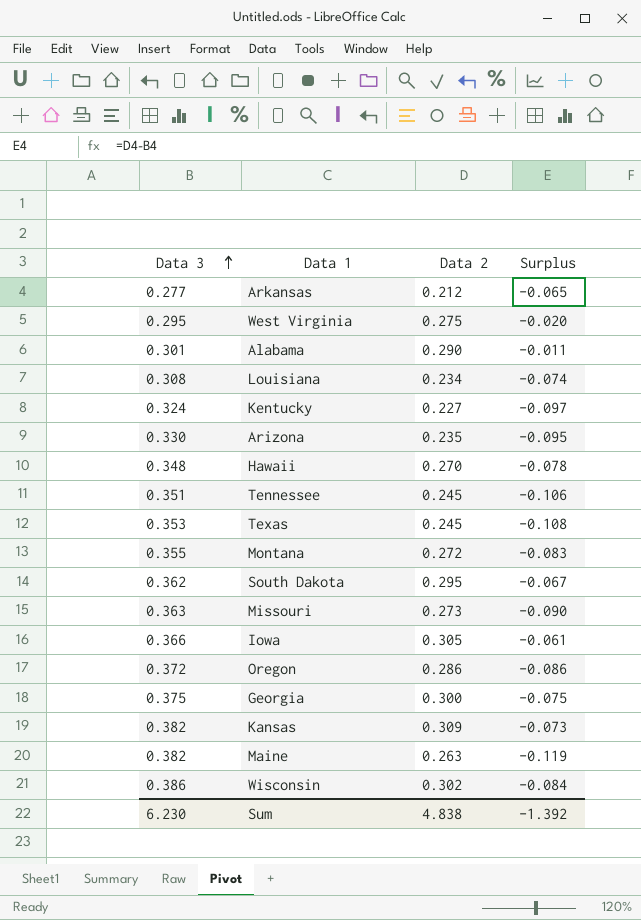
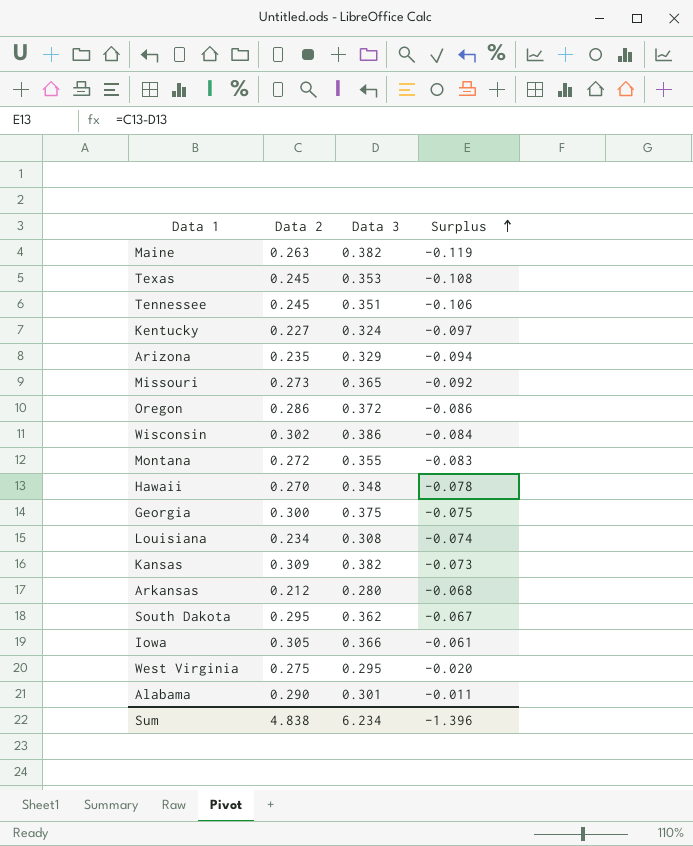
row order: Data 3 ascending -> Surplus ascending
column Data 3 | position: 1 -> 3
Arizona | Data 3: 0.330 -> 0.329
Arizona | Surplus: -0.095 -> -0.094
Missouri | Data 3: 0.363 -> 0.365
Missouri | Surplus: -0.090 -> -0.092
Arkansas | Data 3: 0.277 -> 0.280
Arkansas | Surplus: -0.065 -> -0.068
Sum | Data 3: 6.230 -> 6.234
Sum | Surplus: -1.392 -> -1.396

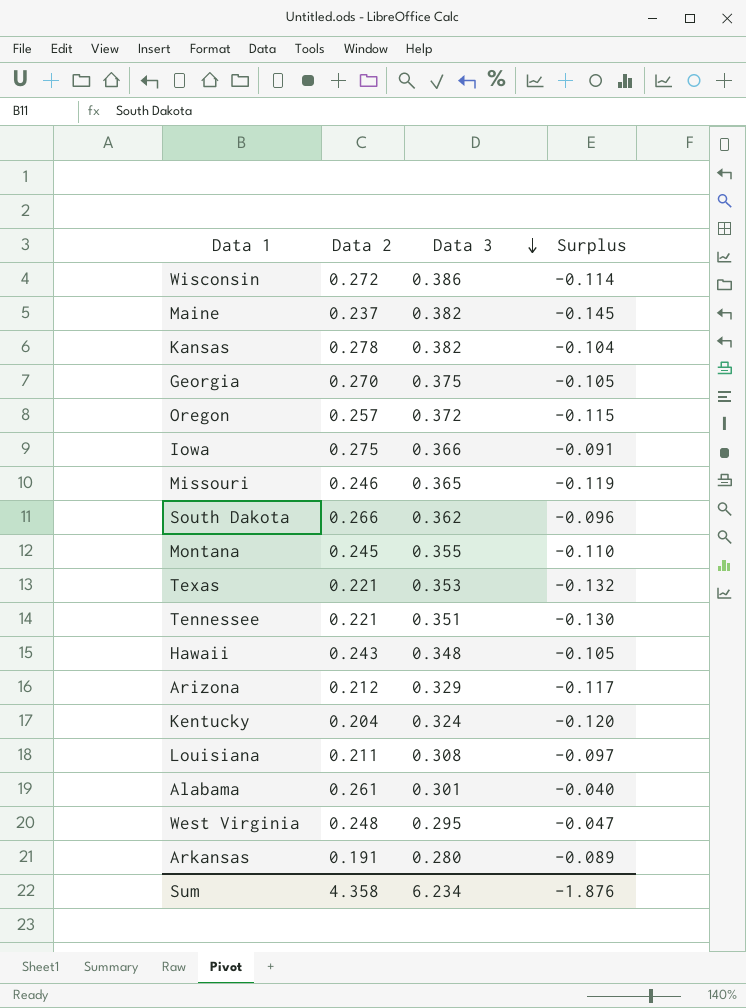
row order: Surplus ascending -> Data 3 descending
Wisconsin | Data 2: 0.302 -> 0.272
Wisconsin | Surplus: -0.084 -> -0.114
Maine | Data 2: 0.263 -> 0.237
Maine | Surplus: -0.119 -> -0.145
Kansas | Data 2: 0.309 -> 0.278
Kansas | Surplus: -0.073 -> -0.104
Georgia | Data 2: 0.300 -> 0.270
Georgia | Surplus: -0.075 -> -0.105
Oregon | Data 2: 0.286 -> 0.257
Oregon | Surplus: -0.086 -> -0.115
Iowa | Data 2: 0.305 -> 0.275
Iowa | Surplus: -0.061 -> -0.091
Missouri | Data 2: 0.273 -> 0.246
Missouri | Surplus: -0.092 -> -0.119
South Dakota | Data 2: 0.295 -> 0.266
South Dakota | Surplus: -0.067 -> -0.096
Montana | Data 2: 0.272 -> 0.245
Montana | Surplus: -0.083 -> -0.110
Texas | Data 2: 0.245 -> 0.221
Texas | Surplus: -0.108 -> -0.132
Tennessee | Data 2: 0.245 -> 0.221
Tennessee | Surplus: -0.106 -> -0.130
Hawaii | Data 2: 0.270 -> 0.243
Hawaii | Surplus: -0.078 -> -0.105
Arizona | Data 2: 0.235 -> 0.212
Arizona | Surplus: -0.094 -> -0.117
Kentucky | Data 2: 0.227 -> 0.204
Kentucky | Surplus: -0.097 -> -0.120
Louisiana | Data 2: 0.234 -> 0.211
Louisiana | Surplus: -0.074 -> -0.097
Alabama | Data 2: 0.290 -> 0.261
Alabama | Surplus: -0.011 -> -0.040
West Virginia | Data 2: 0.275 -> 0.248
West Virginia | Surplus: -0.020 -> -0.047
Arkansas | Data 2: 0.212 -> 0.191
Arkansas | Surplus: -0.068 -> -0.089
Sum | Data 2: 4.838 -> 4.358
Sum | Surplus: -1.396 -> -1.876

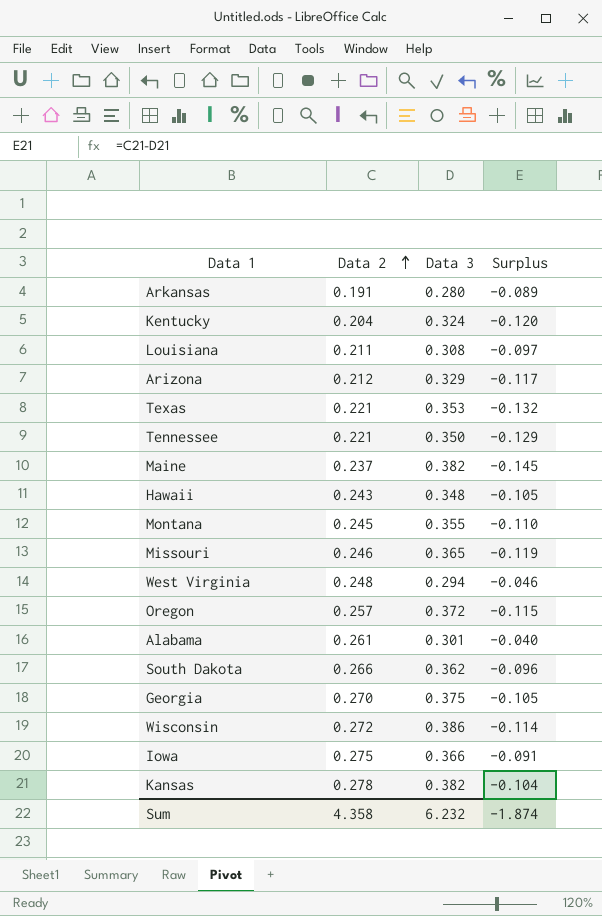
row order: Data 3 descending -> Data 2 ascending
Tennessee | Data 3: 0.351 -> 0.350
Tennessee | Surplus: -0.130 -> -0.129
West Virginia | Data 3: 0.295 -> 0.294
West Virginia | Surplus: -0.047 -> -0.046
Sum | Data 3: 6.234 -> 6.232
Sum | Surplus: -1.876 -> -1.874

